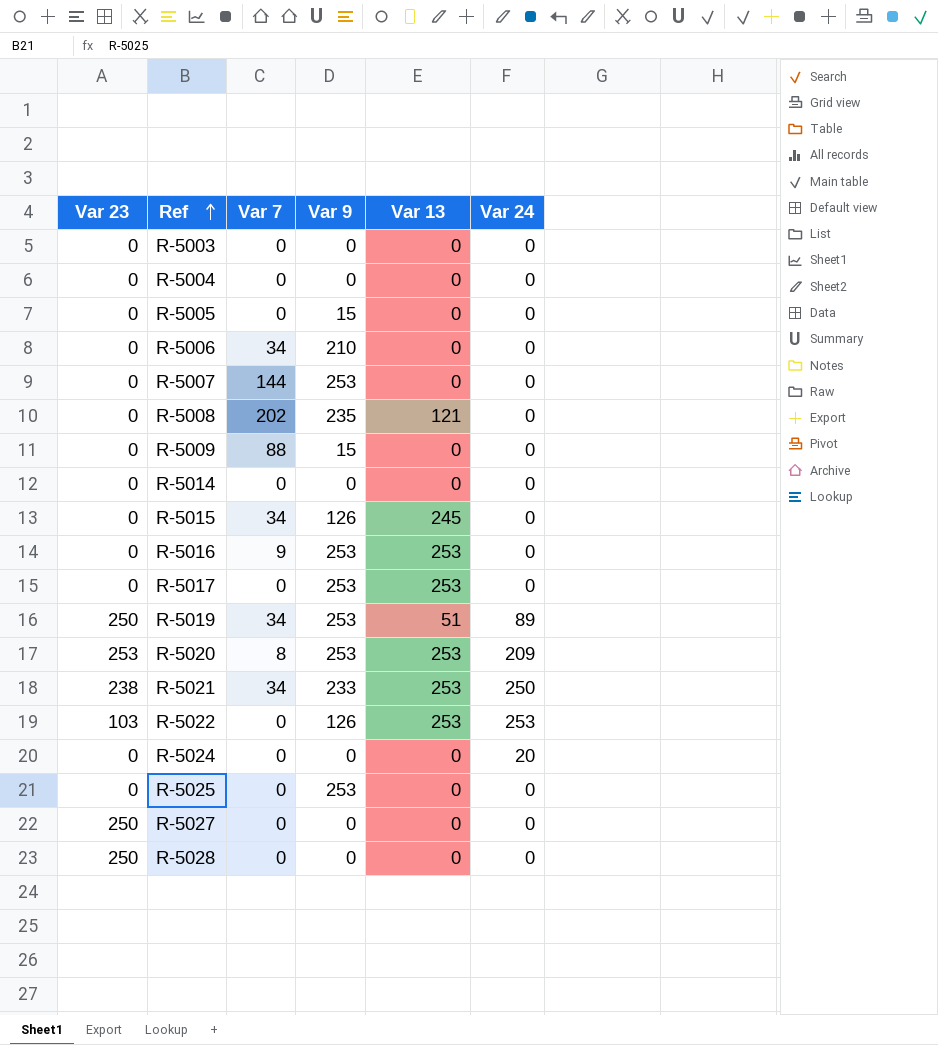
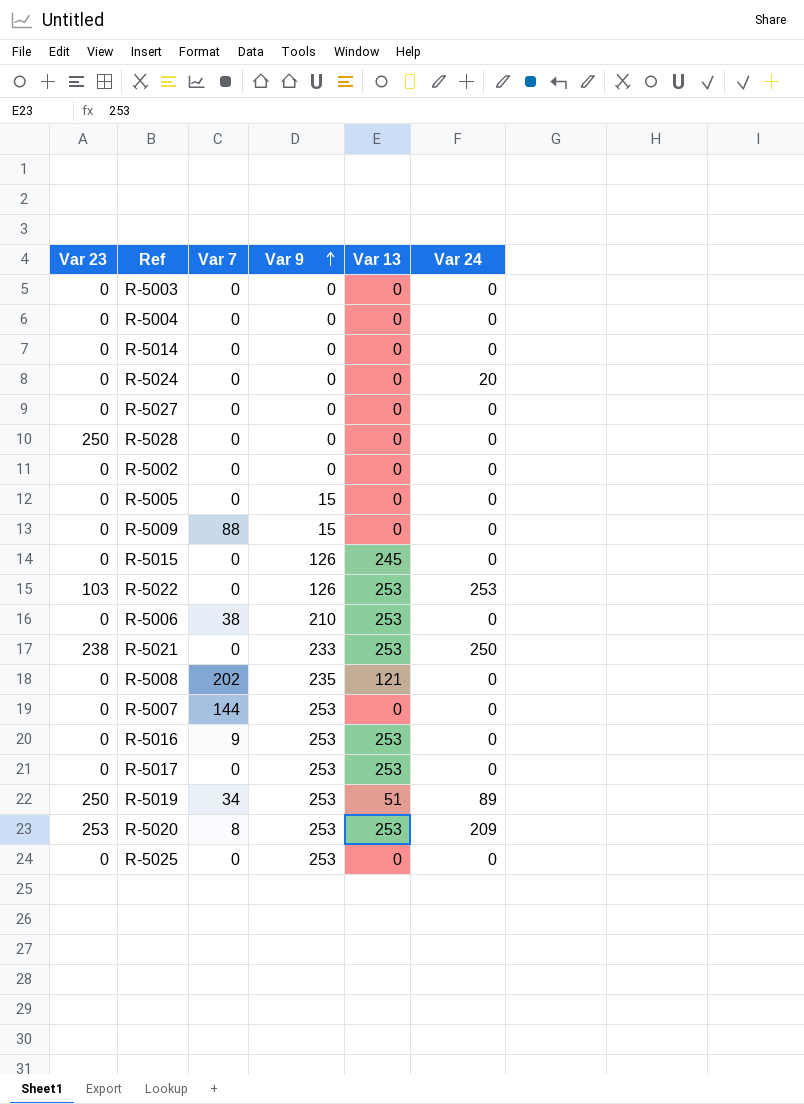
row order: Ref ascending -> Var 9 ascending
R-5027 | Var 23: 250 -> 0
row R-5002: none -> 0 | 0 | 0 | 0 | 0
R-5015 | Var 7: 34 -> 0
R-5006 | Var 7: 34 -> 38
R-5006 | Var 13: 0 -> 253
R-5021 | Var 7: 34 -> 0

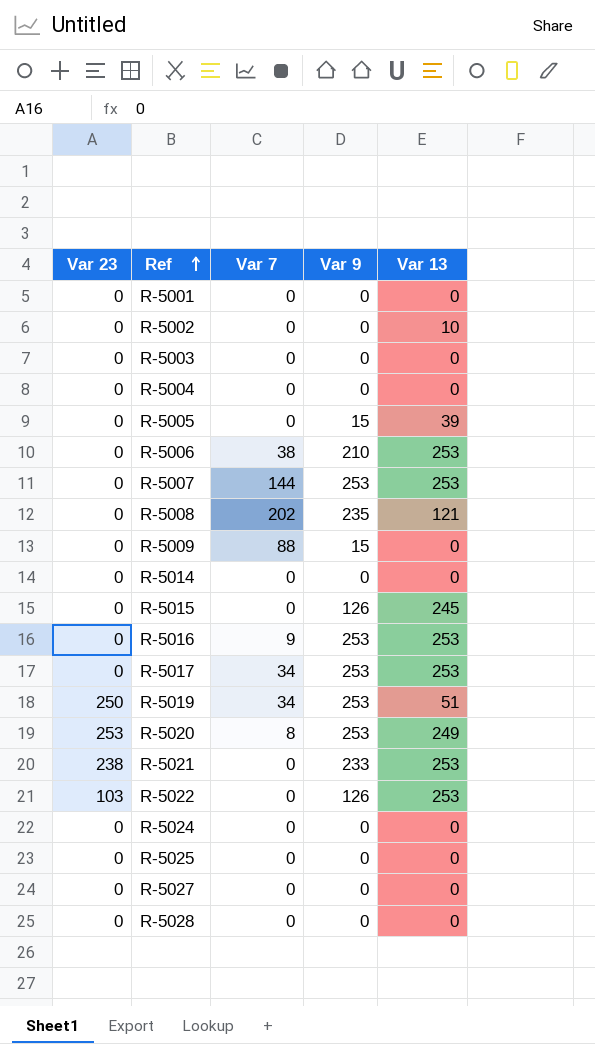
row order: Var 9 ascending -> Ref ascending
column Var 24 | position: 6 -> none
row R-5001: none -> 0 | 0 | 0 | 0
R-5002 | Var 13: 0 -> 10
R-5005 | Var 13: 0 -> 39
R-5007 | Var 13: 0 -> 253
R-5017 | Var 7: 0 -> 34
R-5020 | Var 13: 253 -> 249
R-5025 | Var 9: 253 -> 0
R-5028 | Var 23: 250 -> 0

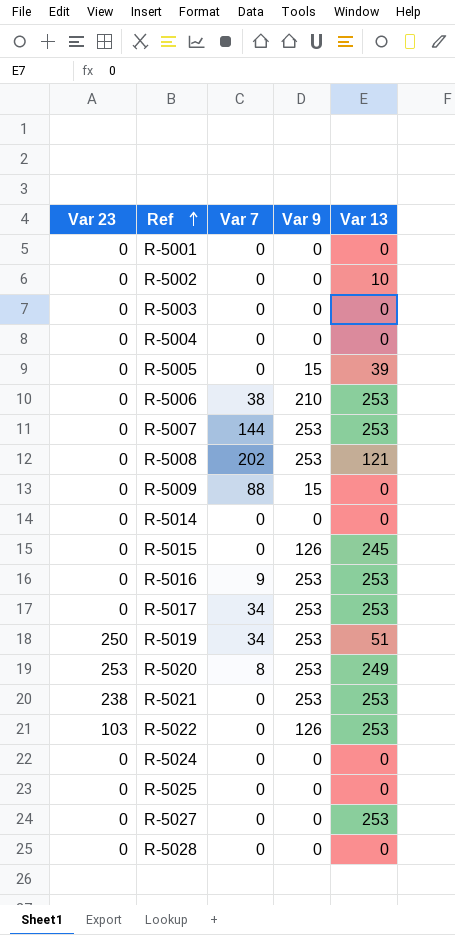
R-5008 | Var 9: 235 -> 253
R-5021 | Var 9: 233 -> 253
R-5027 | Var 13: 0 -> 253

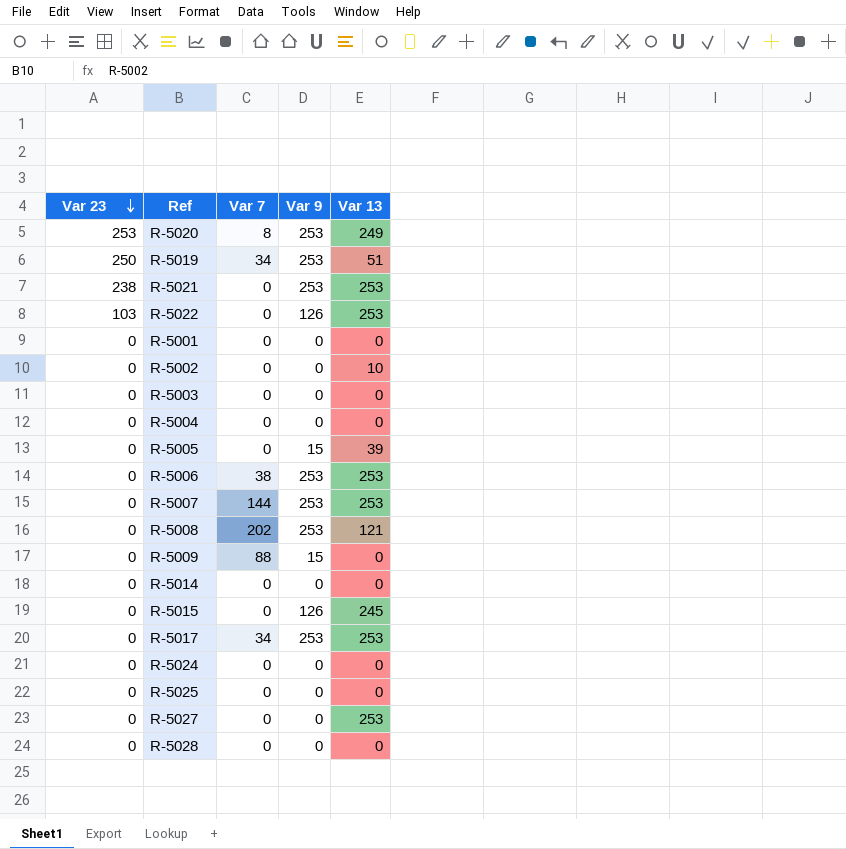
row order: Ref ascending -> Var 23 descending
row R-5016: 0 | 9 | 253 | 253 -> none
R-5006 | Var 9: 210 -> 253

